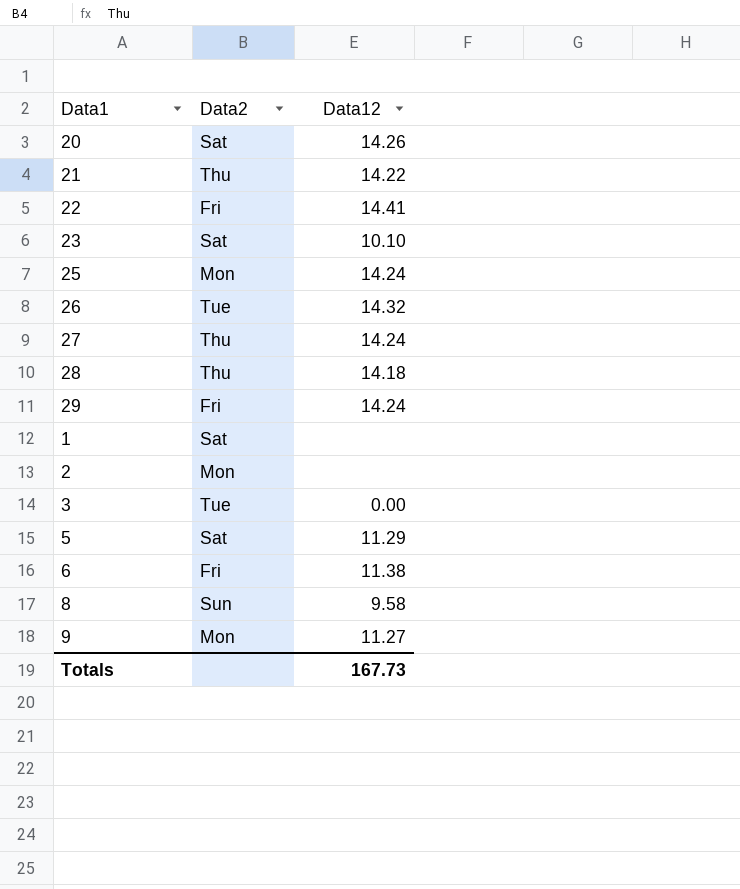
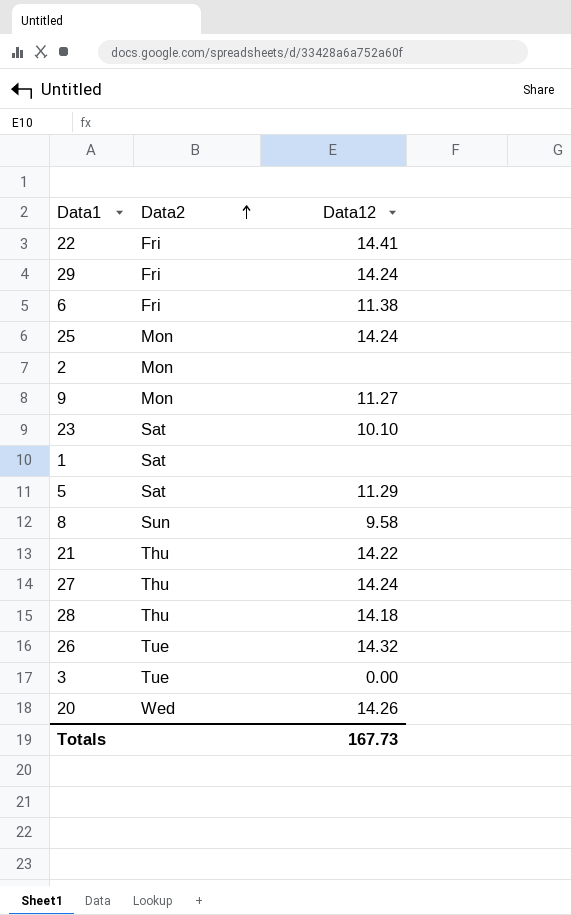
row order: none -> Data2 ascending
20 | Data2: Sat -> Wed

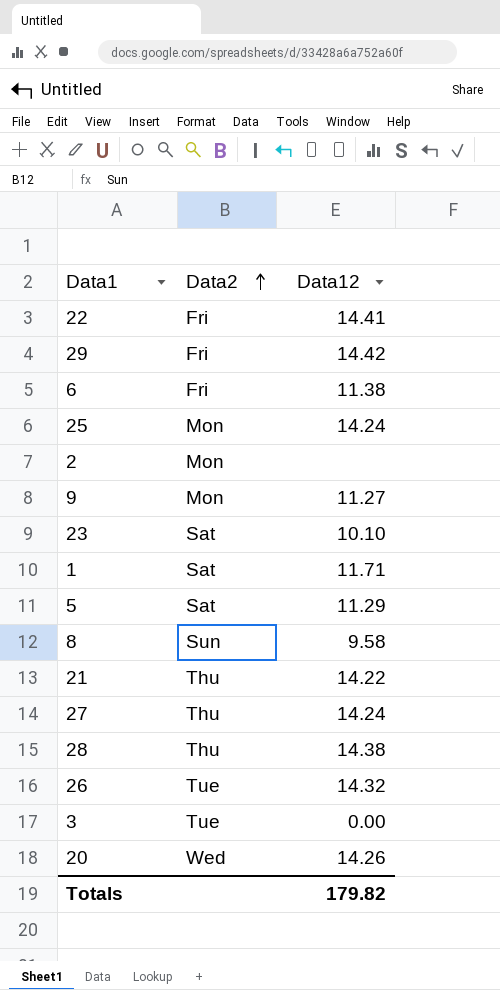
29 | Data12: 14.24 -> 14.42
1 | Data12: none -> 11.71
28 | Data12: 14.18 -> 14.38
Totals | Data12: 167.73 -> 179.82

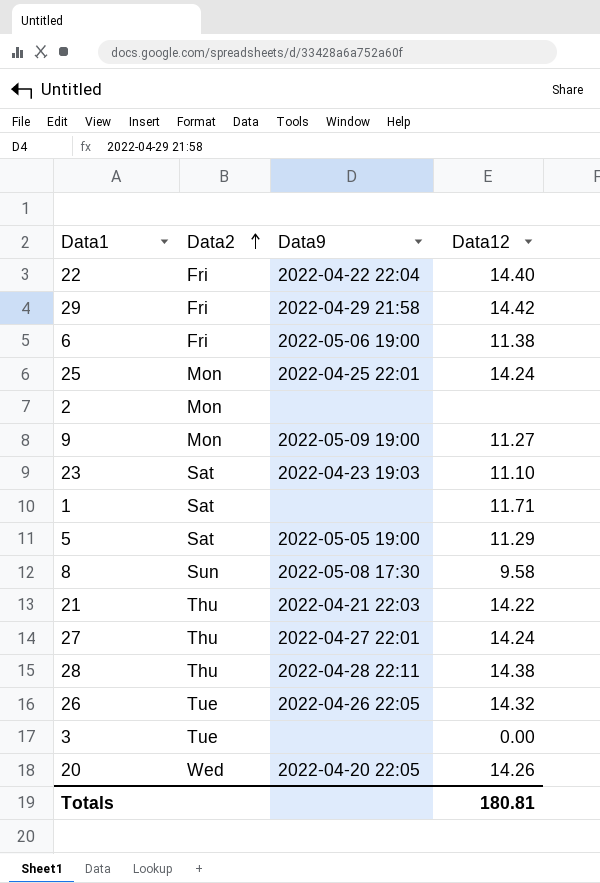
column Data9 | position: none -> 3
22 | Data12: 14.41 -> 14.40
23 | Data12: 10.10 -> 11.10
Totals | Data12: 179.82 -> 180.81

